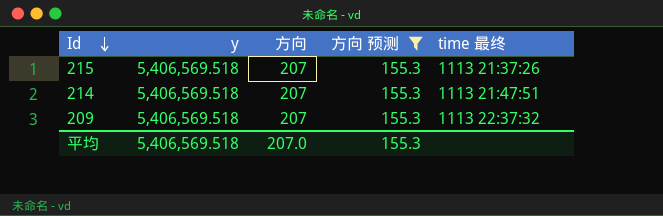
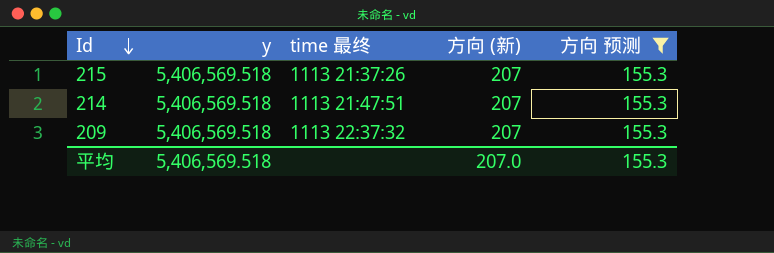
column time 最终 | position: 5 -> 3
column name: 方向 -> 方向 (新)

